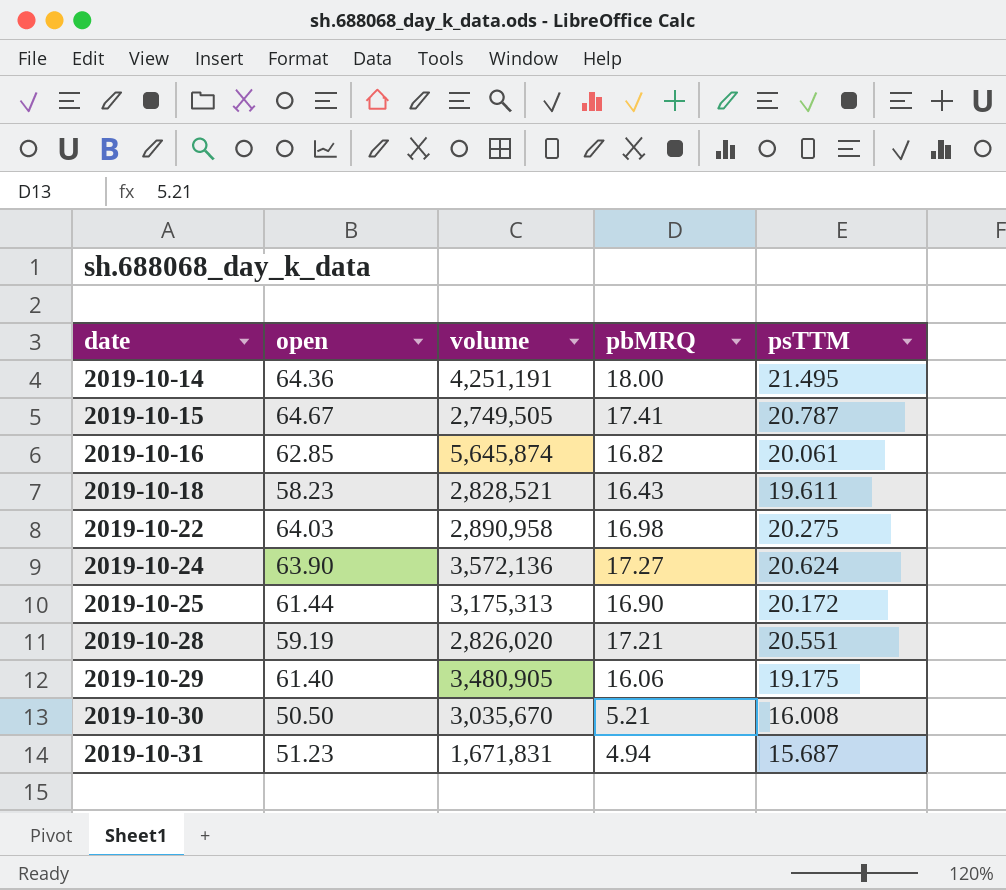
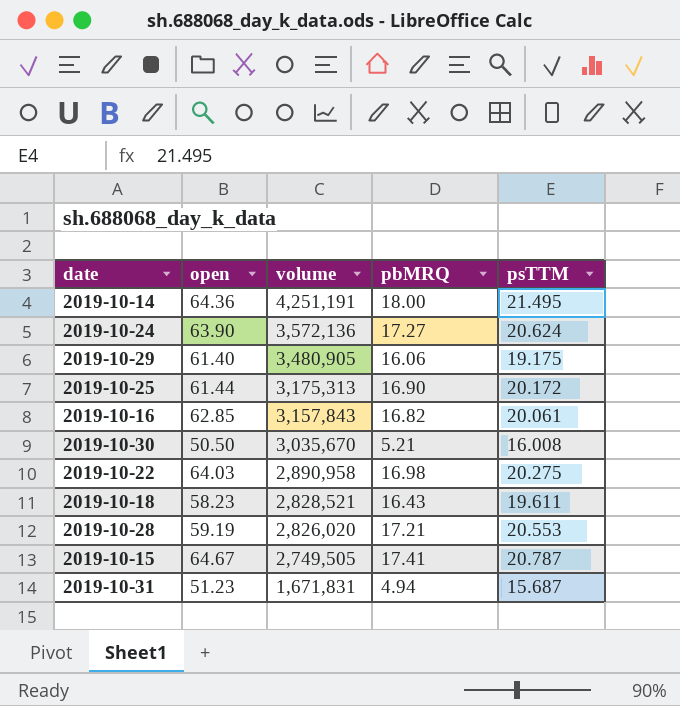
row order: date ascending -> volume descending
2019-10-16 | volume: 5,645,874 -> 3,157,843
2019-10-28 | psTTM: 20.551 -> 20.553

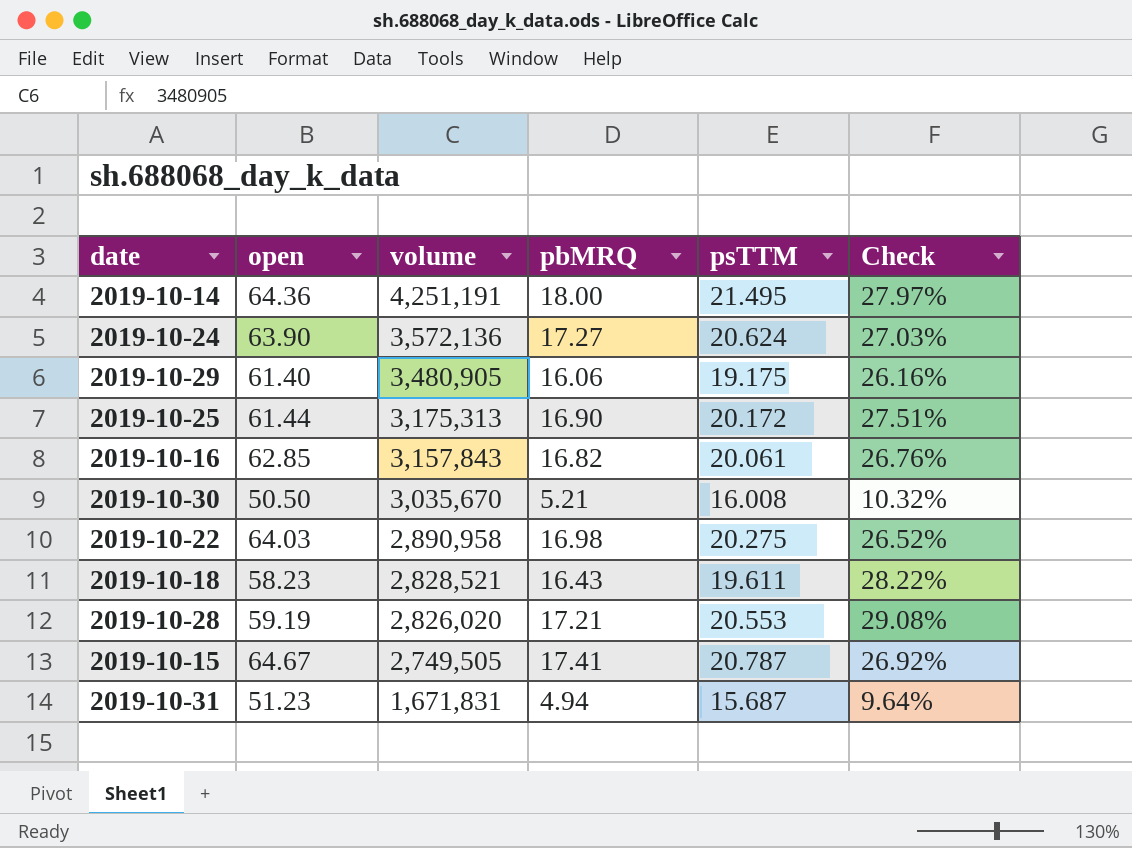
column Check | formula: none -> [pbMRQ] / [open]

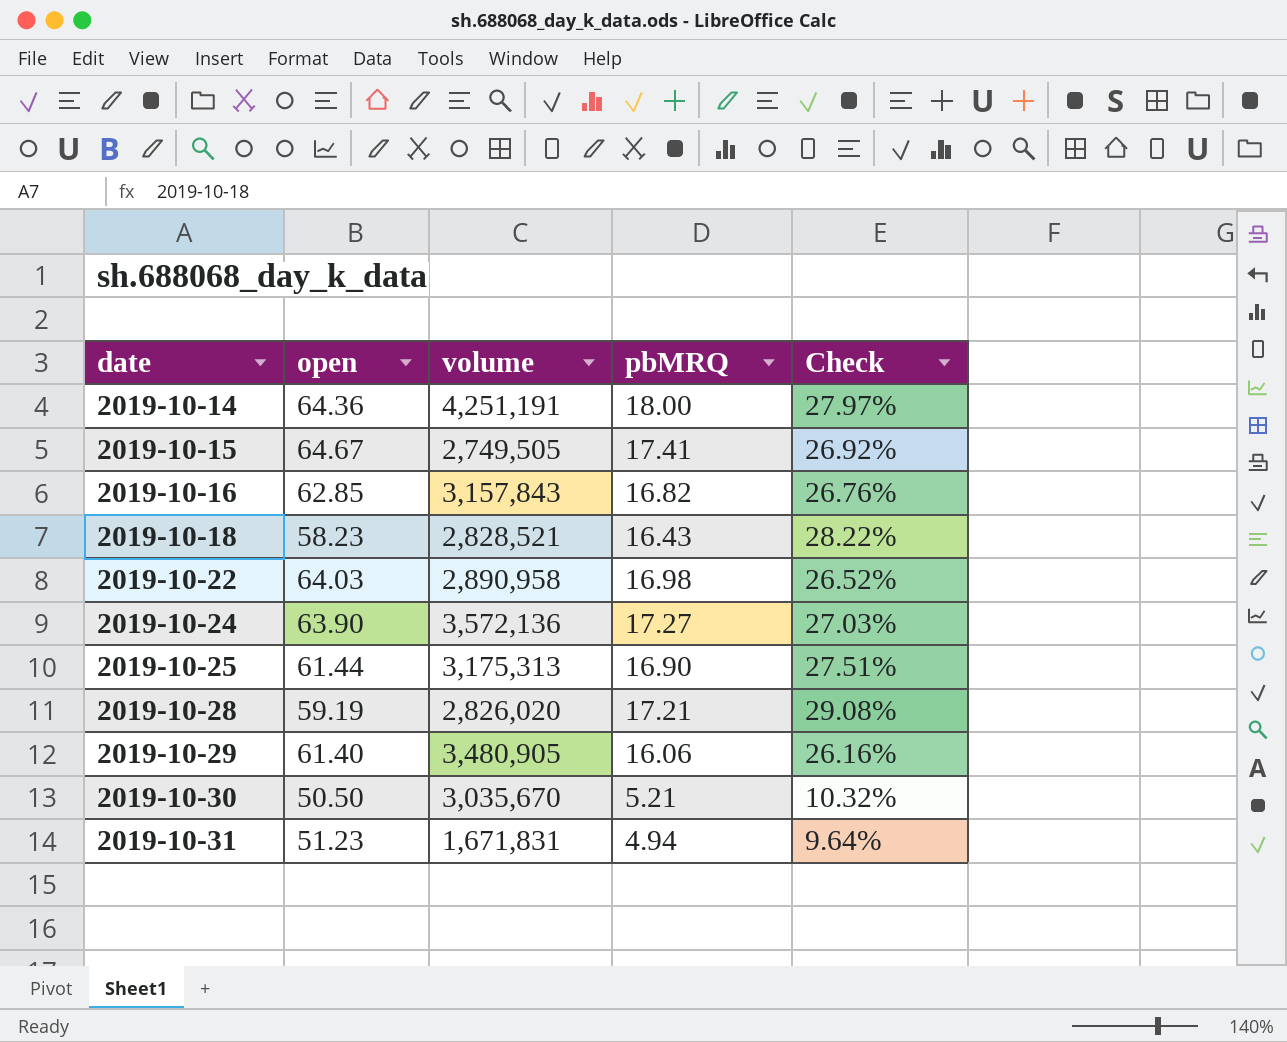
row order: volume descending -> date ascending
column psTTM | position: 5 -> none

